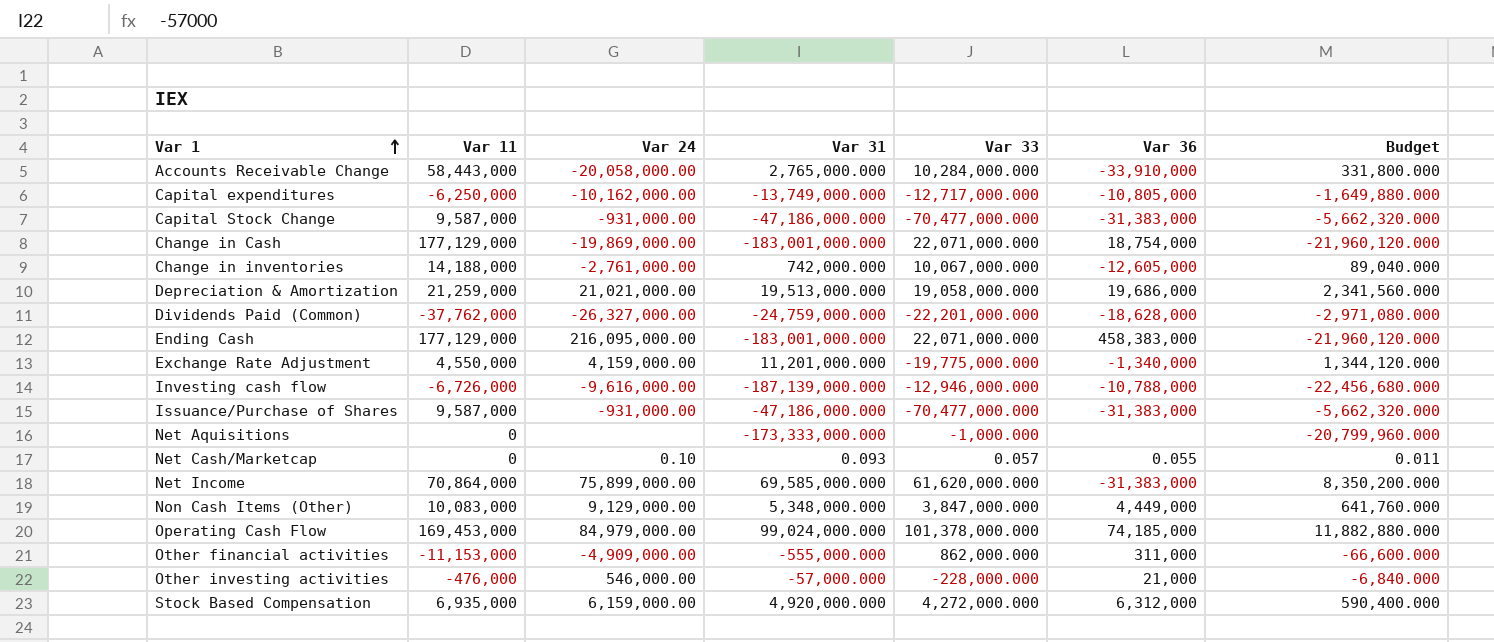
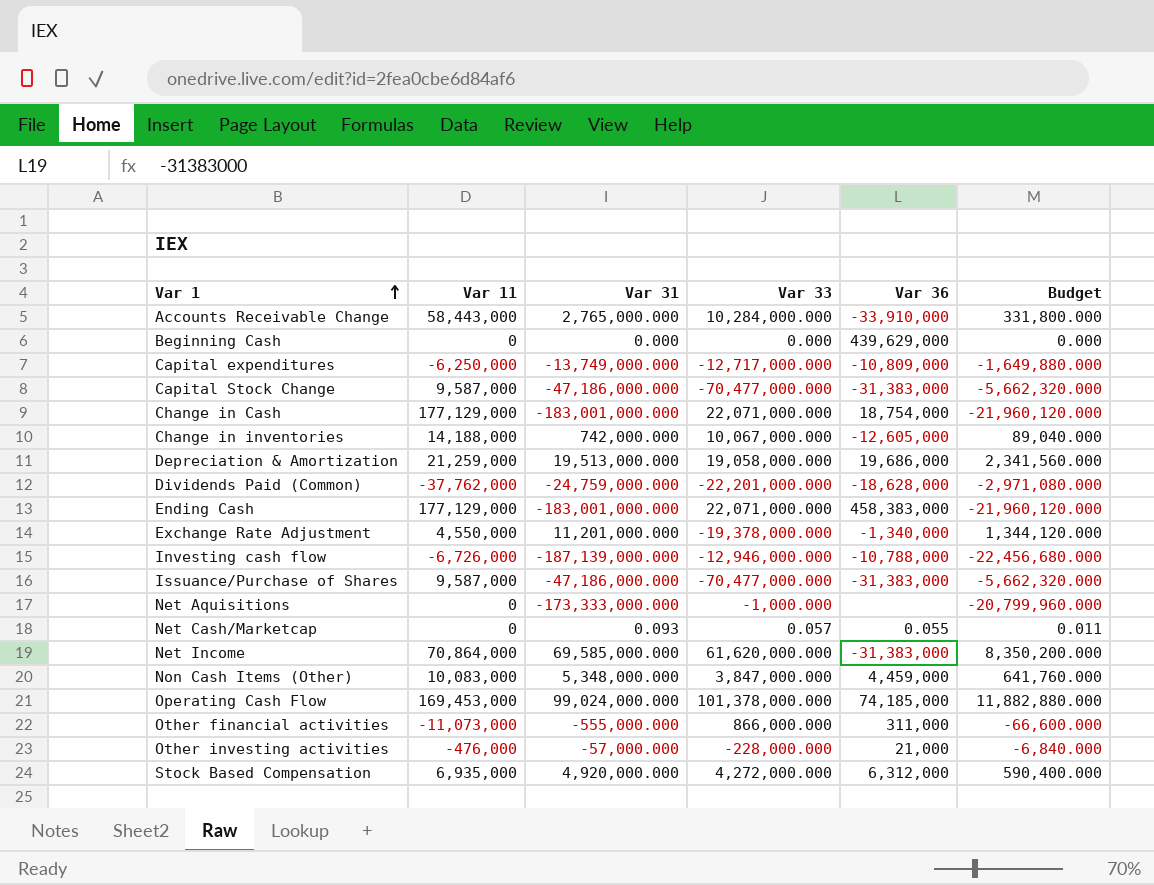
column Var 24 | position: 3 -> none
row Beginning Cash: none -> 0 | 0.000 | 0.000 | 439,629,000 | 0.000
Capital expenditures | Var 36: -10,805,000 -> -10,809,000
Exchange Rate Adjustment | Var 33: -19,775,000.000 -> -19,378,000.000
Non Cash Items (Other) | Var 36: 4,449,000 -> 4,459,000
Other financial activities | Var 11: -11,153,000 -> -11,073,000
Other financial activities | Var 33: 862,000.000 -> 866,000.000

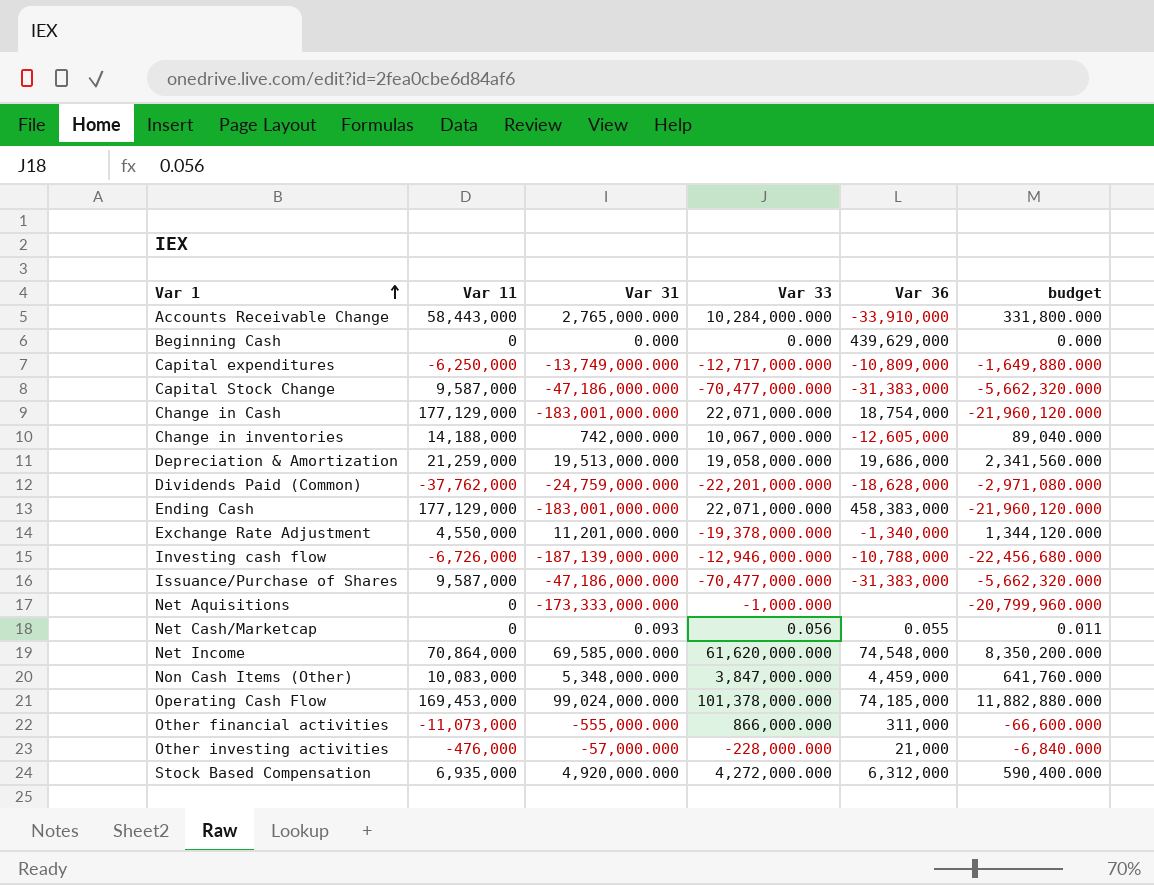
column name: Budget -> budget
Net Cash/Marketcap | Var 33: 0.057 -> 0.056
Net Income | Var 36: -31,383,000 -> 74,548,000

